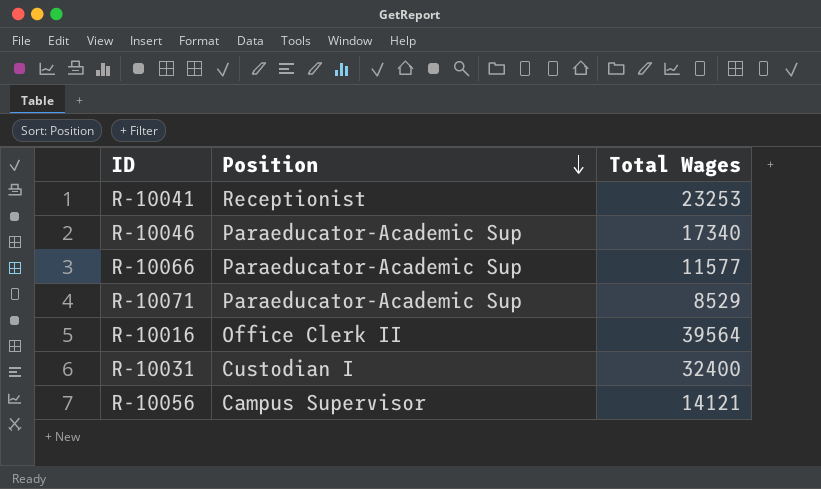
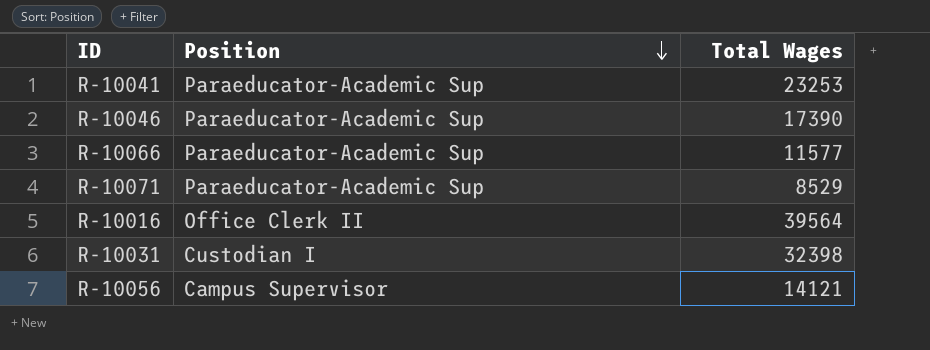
R-10041 | Position: Receptionist -> Paraeducator-Academic Sup
R-10046 | Total Wages: 17340 -> 17390
R-10031 | Total Wages: 32400 -> 32398

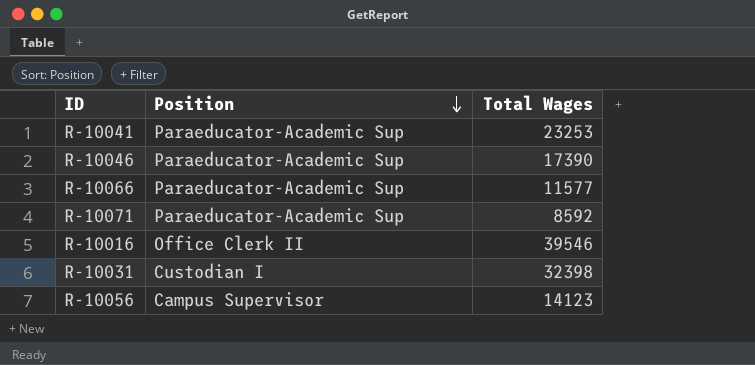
R-10071 | Total Wages: 8529 -> 8592
R-10016 | Total Wages: 39564 -> 39546
R-10056 | Total Wages: 14121 -> 14123

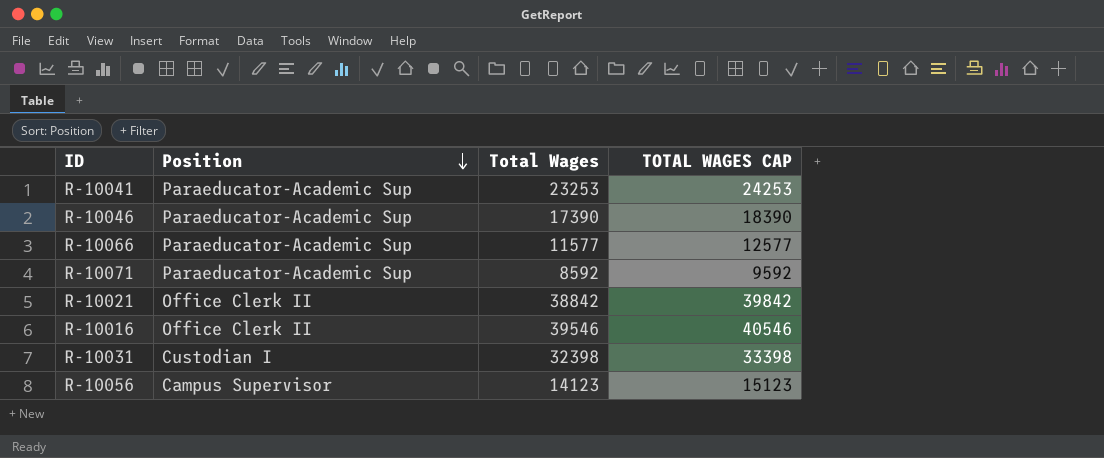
column TOTAL WAGES CAP | formula: none -> [Total Wages] + 1000
row R-10021: none -> Office Clerk II | 38842 | 39842

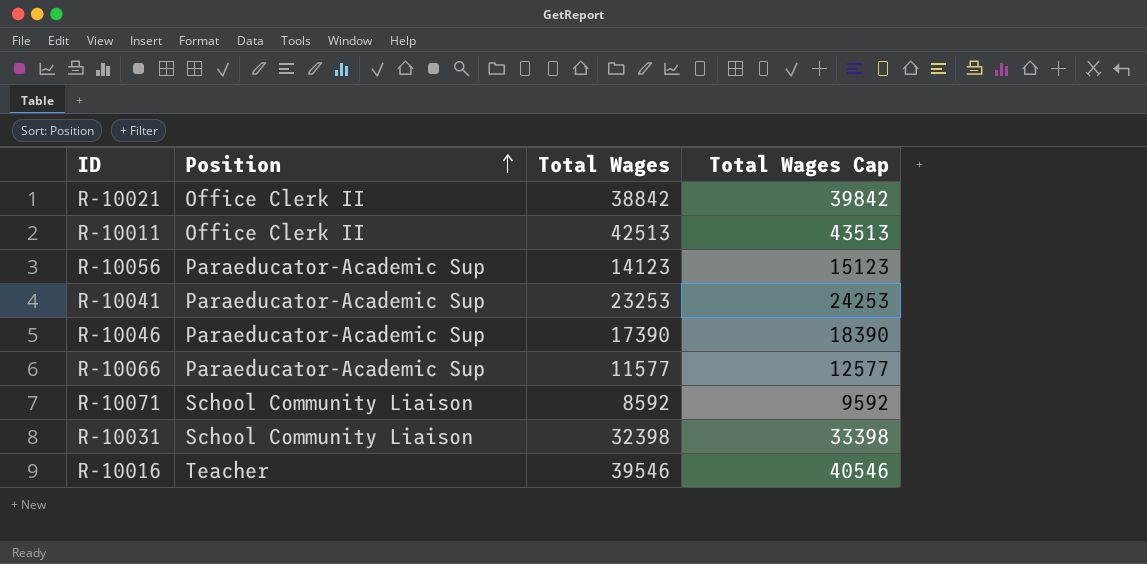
row order: Position descending -> Position ascending
column name: TOTAL WAGES CAP -> Total Wages Cap
row R-10011: none -> Office Clerk II | 42513 | 43513
R-10056 | Position: Campus Supervisor -> Paraeducator-Academic Sup
R-10071 | Position: Paraeducator-Academic Sup -> School Community Liaison
R-10031 | Position: Custodian I -> School Community Liaison
R-10016 | Position: Office Clerk II -> Teacher

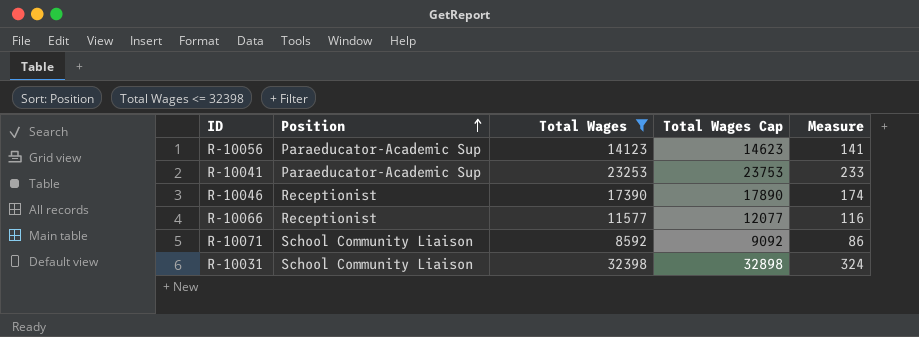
filter: none -> Total Wages <= 32398
column Total Wages Cap | formula: [Total Wages] + 1000 -> [Total Wages] + 500
column Measure | formula: none -> [Total Wages] * 0.01
R-10046 | Position: Paraeducator-Academic Sup -> Receptionist
R-10066 | Position: Paraeducator-Academic Sup -> Receptionist

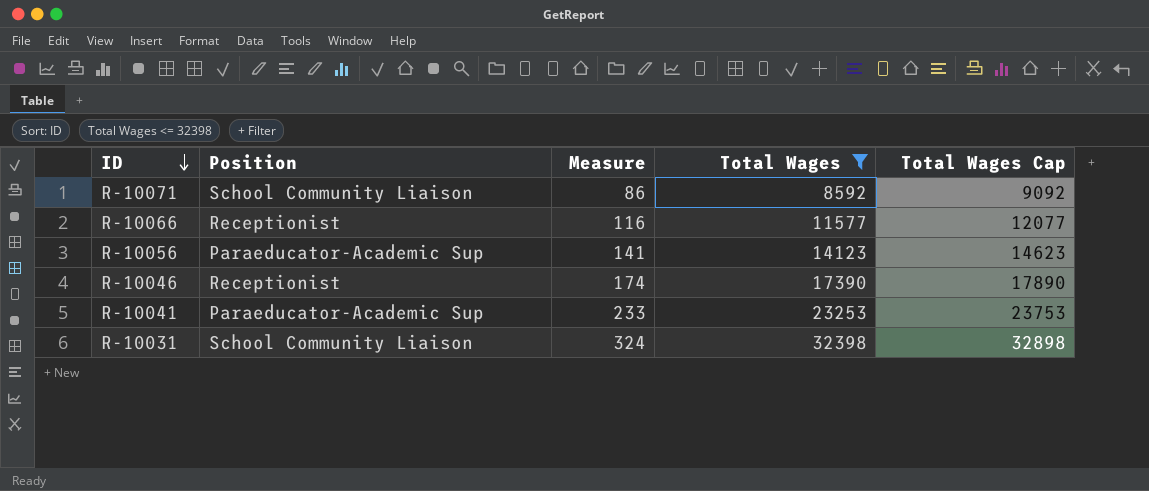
row order: Position ascending -> ID descending
column Measure | position: 5 -> 3

